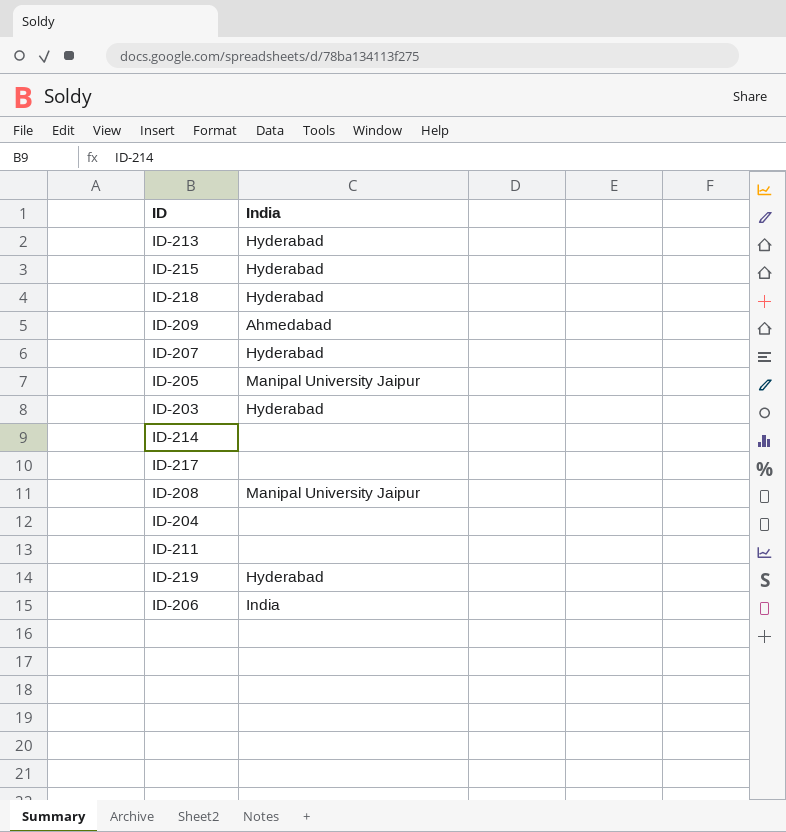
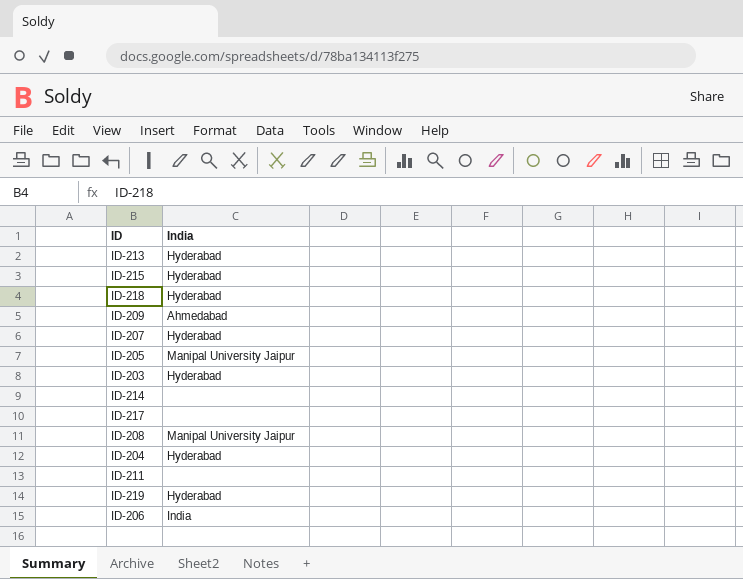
ID-204 | India: none -> Hyderabad

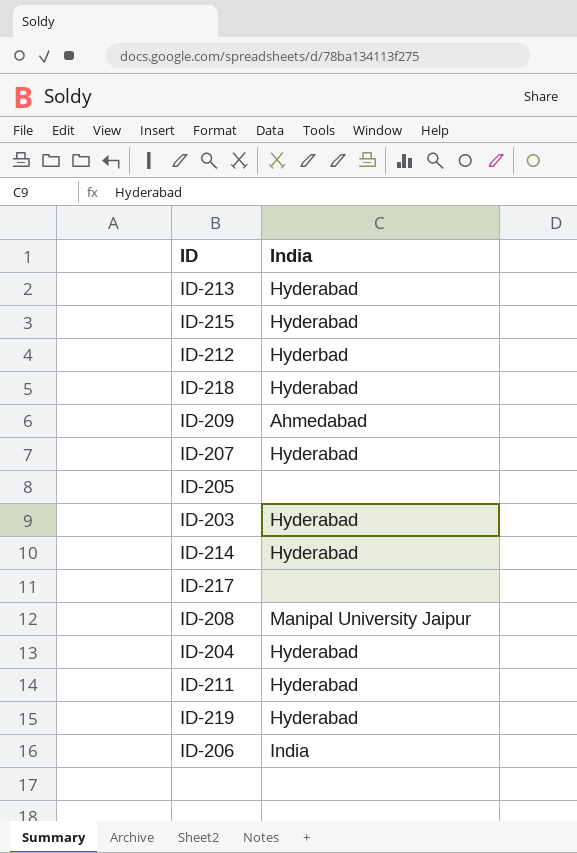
row ID-212: none -> Hyderbad
ID-205 | India: Manipal University Jaipur -> none
ID-214 | India: none -> Hyderabad
ID-211 | India: none -> Hyderabad

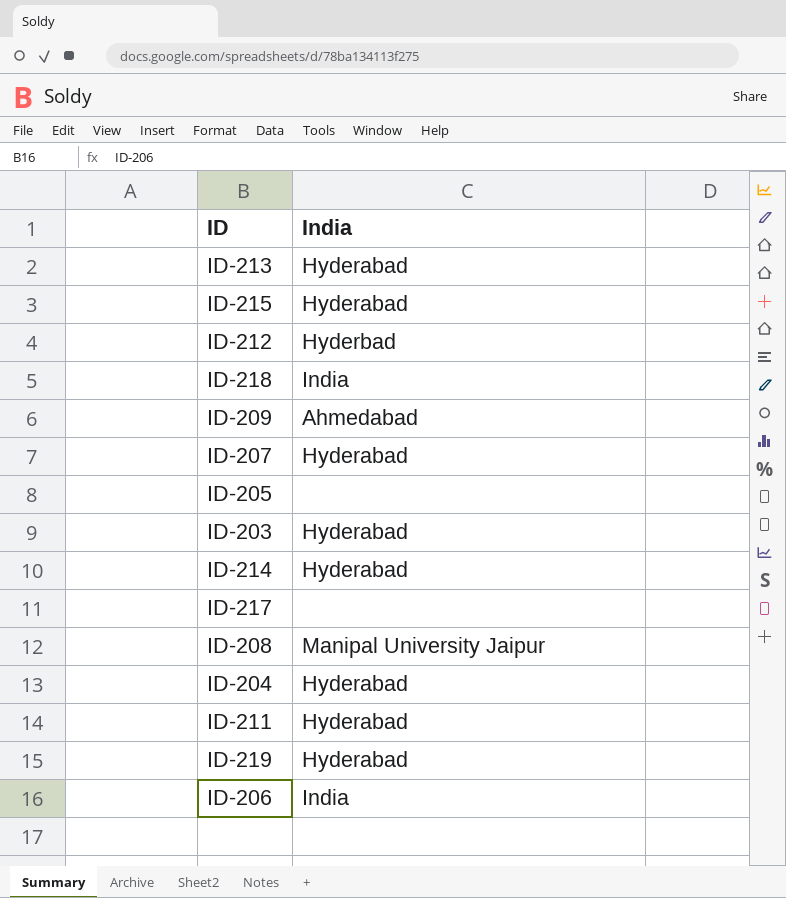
ID-218 | India: Hyderabad -> India

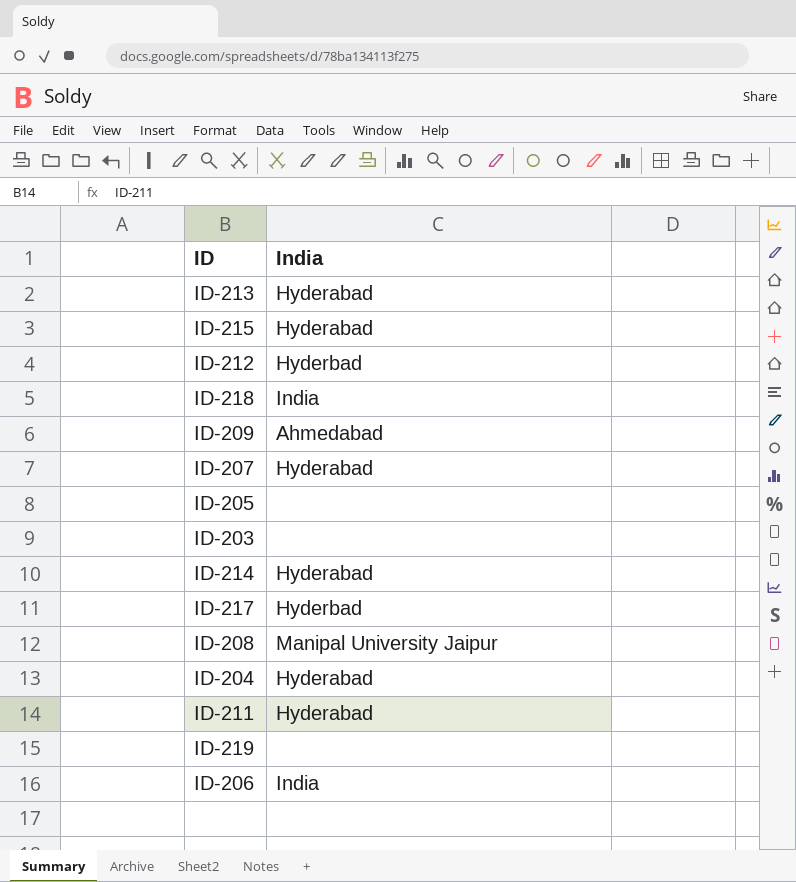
ID-203 | India: Hyderabad -> none
ID-217 | India: none -> Hyderbad
ID-219 | India: Hyderabad -> none

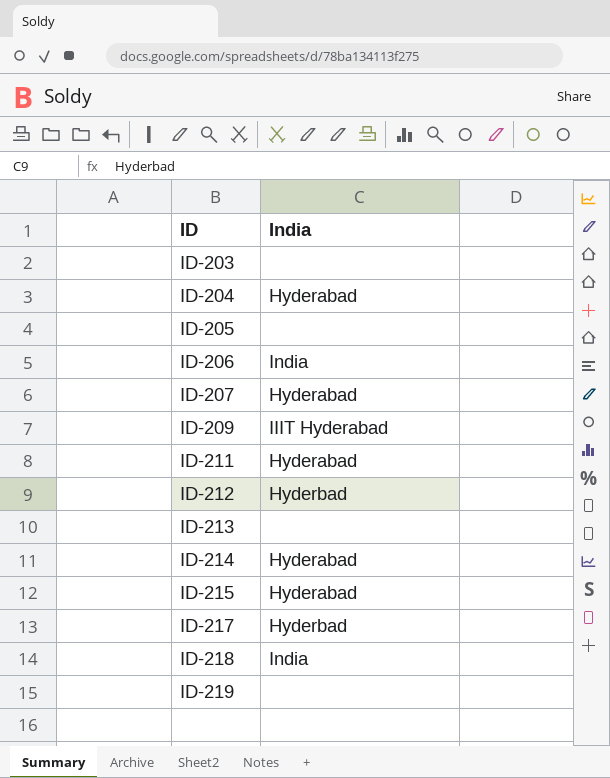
row order: none -> ID ascending
row ID-208: Manipal University Jaipur -> none
ID-209 | India: Ahmedabad -> IIIT Hyderabad
ID-213 | India: Hyderabad -> none

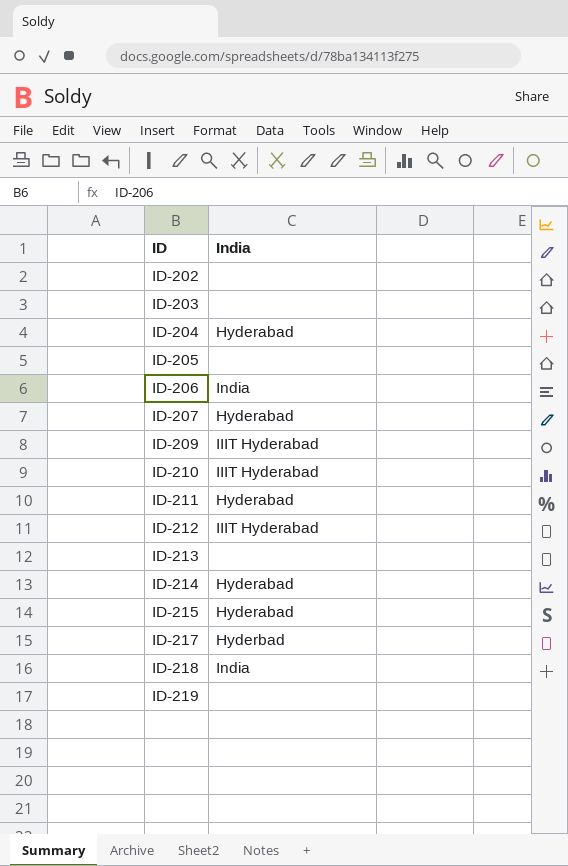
row ID-202: none -> none
row ID-210: none -> IIIT Hyderabad
ID-212 | India: Hyderbad -> IIIT Hyderabad

